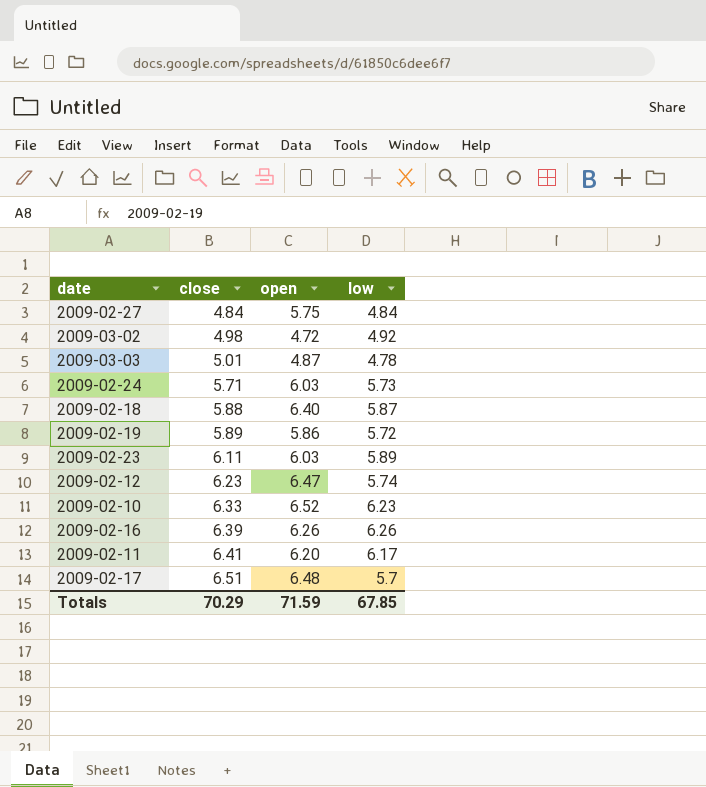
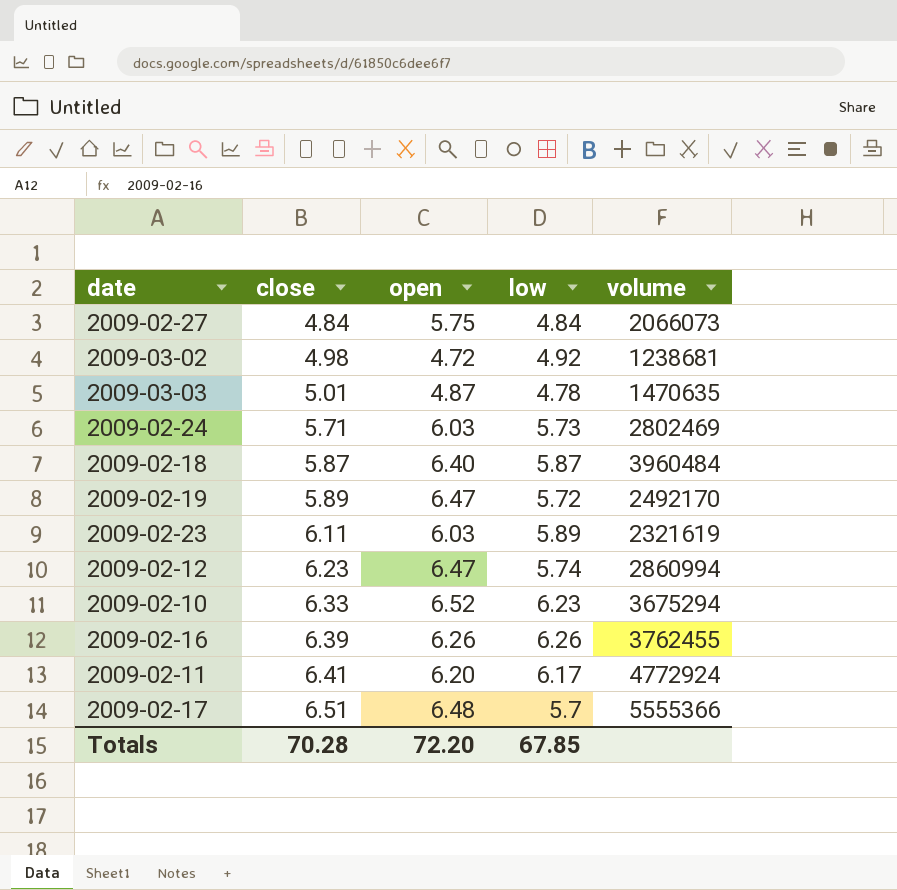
column volume | position: none -> 5
2009-02-18 | close: 5.88 -> 5.87
2009-02-19 | open: 5.86 -> 6.47
Totals | close: 70.29 -> 70.28
Totals | open: 71.59 -> 72.20

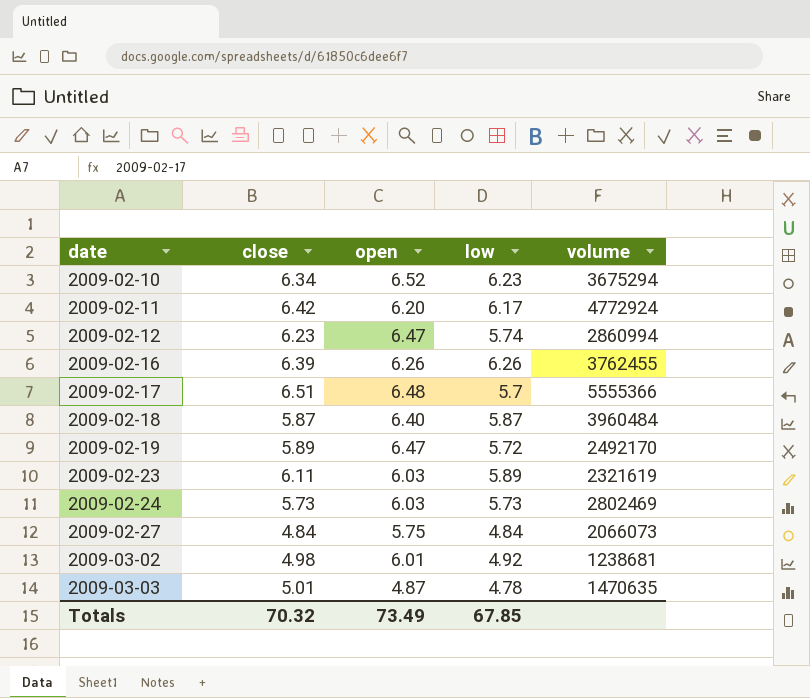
row order: close ascending -> date ascending
2009-02-10 | close: 6.33 -> 6.34
2009-02-11 | close: 6.41 -> 6.42
2009-02-24 | close: 5.71 -> 5.73
2009-03-02 | open: 4.72 -> 6.01
Totals | close: 70.28 -> 70.32
Totals | open: 72.20 -> 73.49

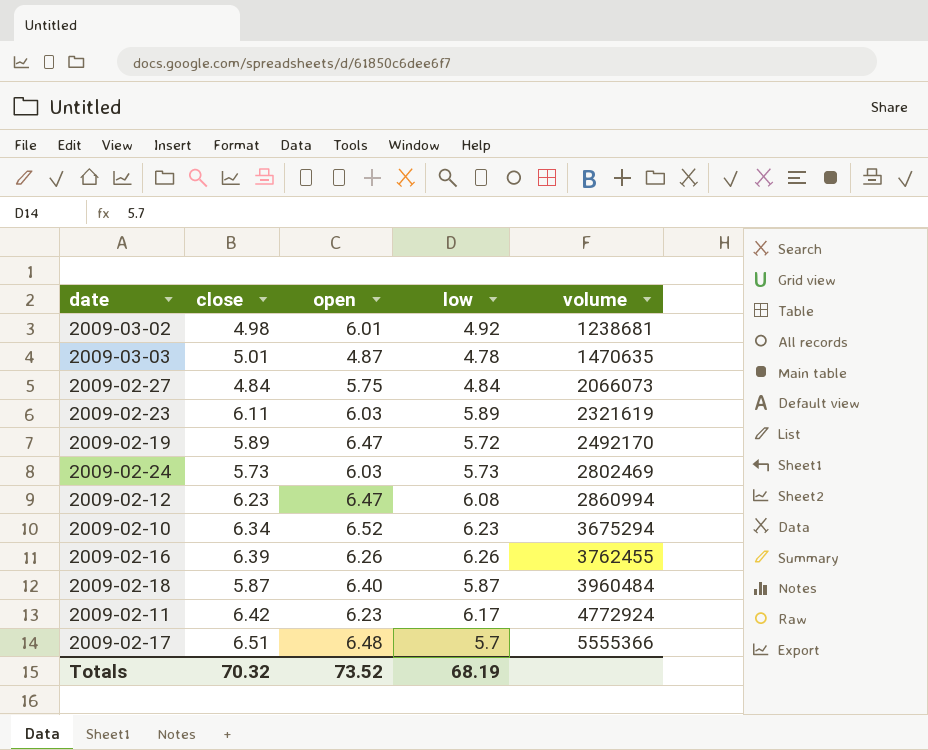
row order: date ascending -> volume ascending
2009-02-12 | low: 5.74 -> 6.08
2009-02-11 | open: 6.20 -> 6.23
Totals | open: 73.49 -> 73.52
Totals | low: 67.85 -> 68.19

